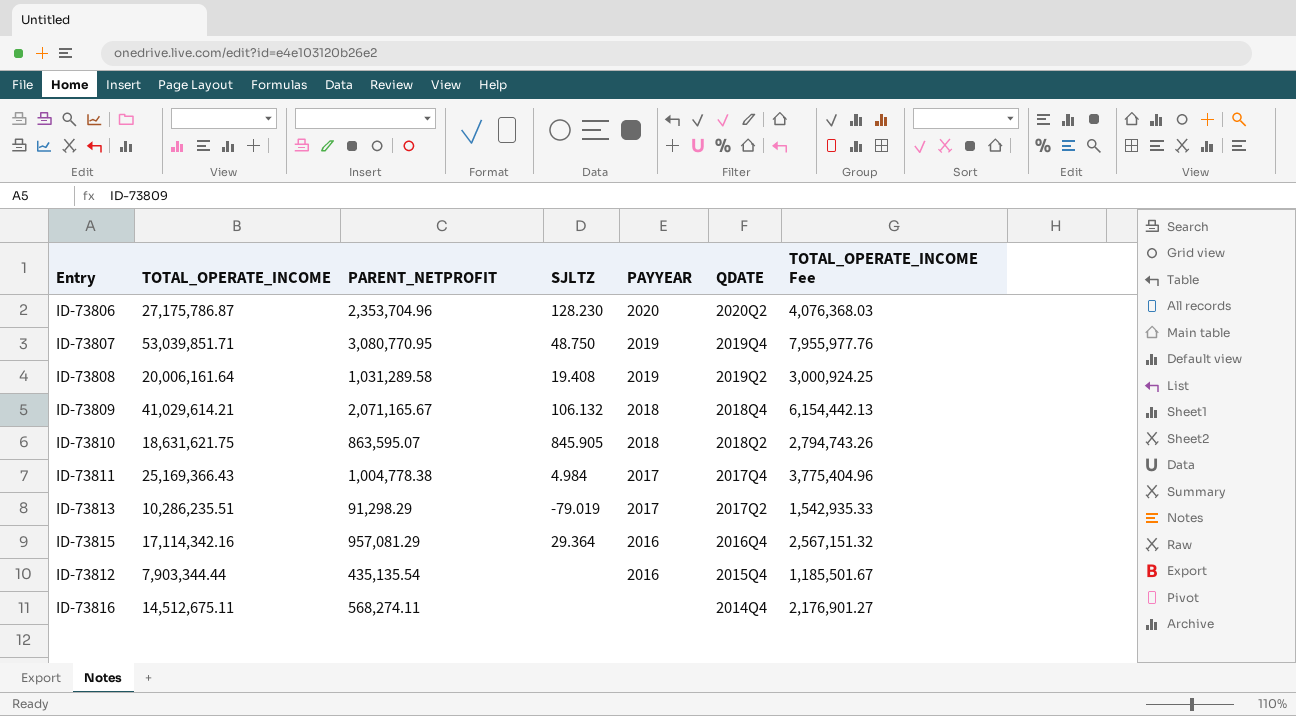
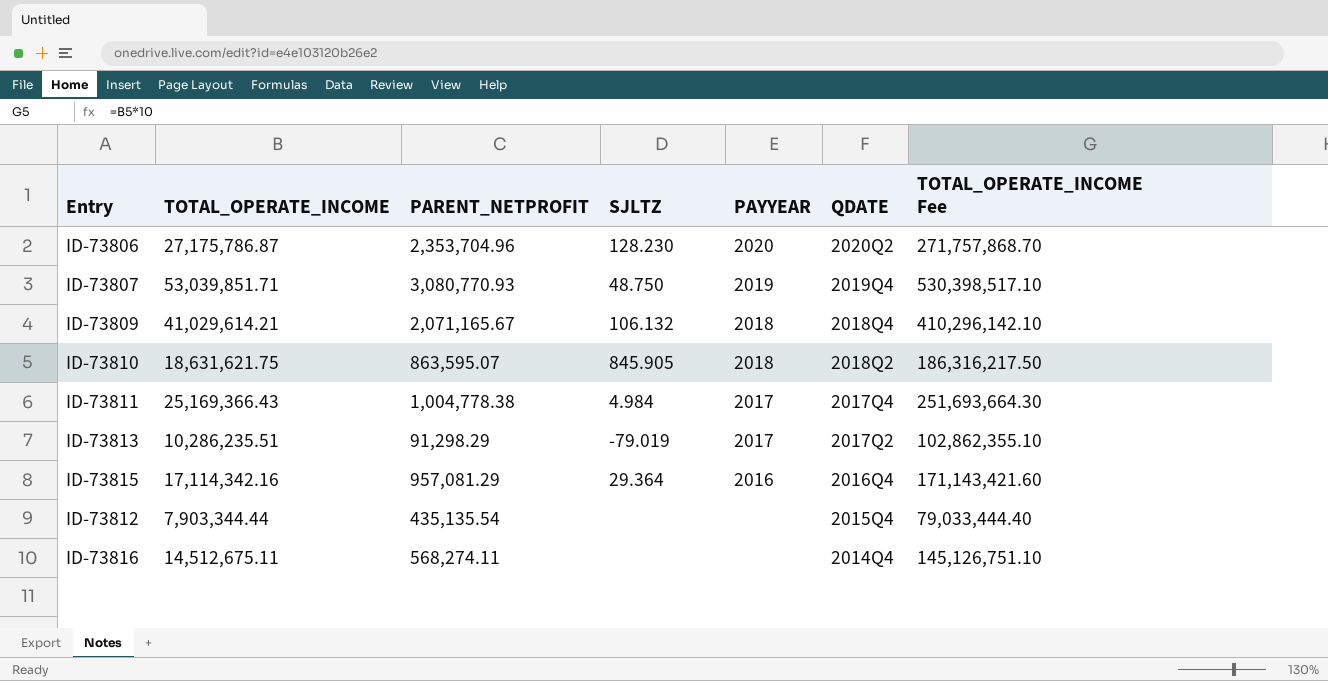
column TOTAL_OPERATE_INCOME Fee | formula: [TOTAL_OPERATE_INCOME] * 0.15 -> [TOTAL_OPERATE_INCOME] * 10
row ID-73808: 20,006,161.64 | 1,031,289.58 | 19.408 | 2019 | 2019Q2 | 3,000,924.25 -> none
ID-73807 | PARENT_NETPROFIT: 3,080,770.95 -> 3,080,770.93
ID-73812 | PAYYEAR: 2016 -> none

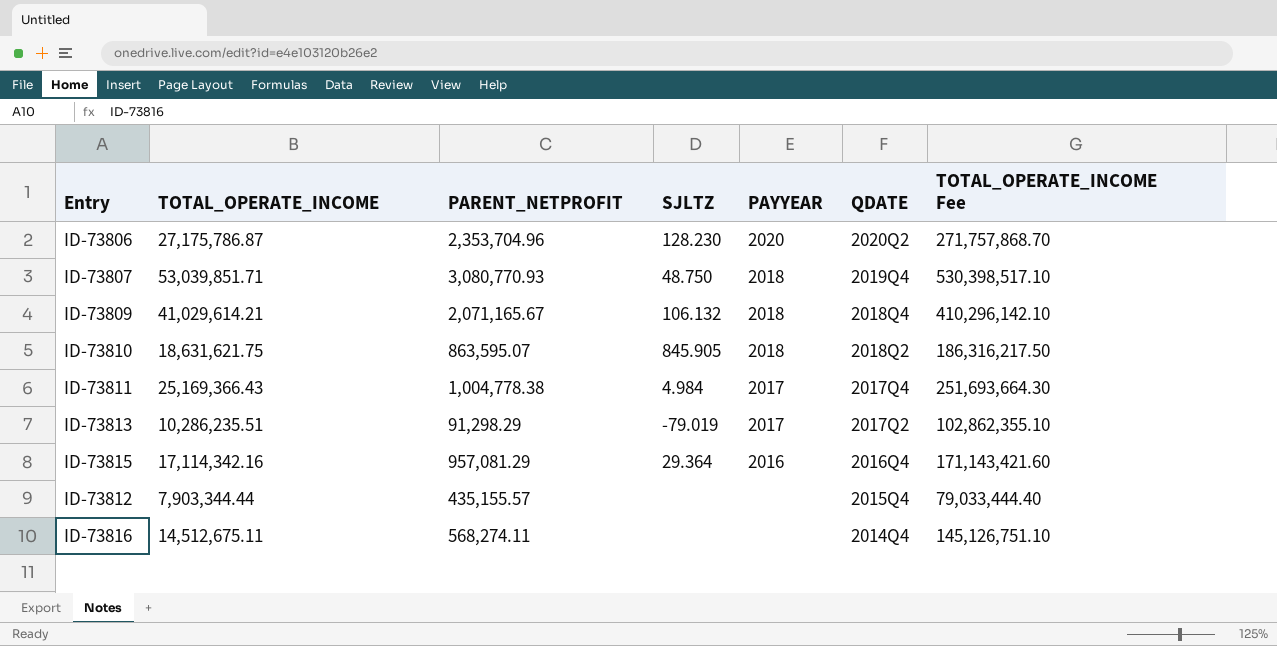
ID-73807 | PAYYEAR: 2019 -> 2018
ID-73812 | PARENT_NETPROFIT: 435,135.54 -> 435,155.57

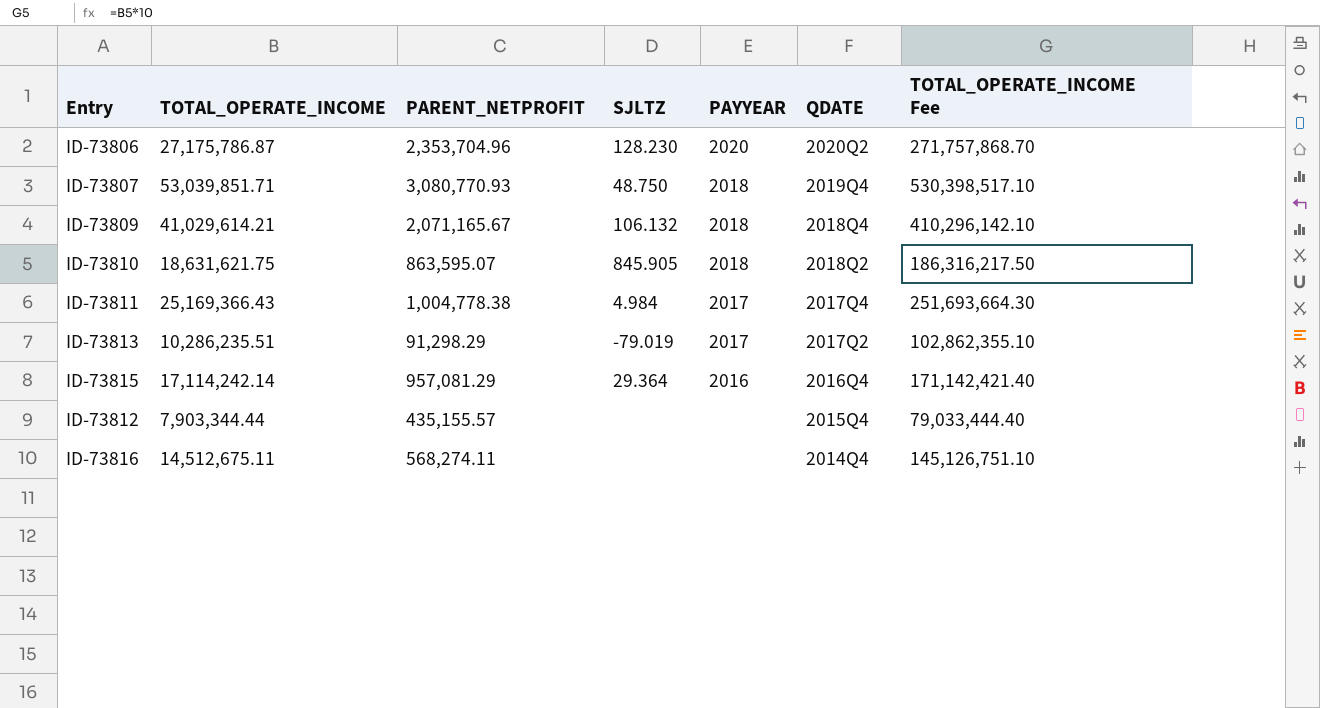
ID-73815 | TOTAL_OPERATE_INCOME: 17,114,342.16 -> 17,114,242.14
ID-73815 | TOTAL_OPERATE_INCOME Fee: 171,143,421.60 -> 171,142,421.40

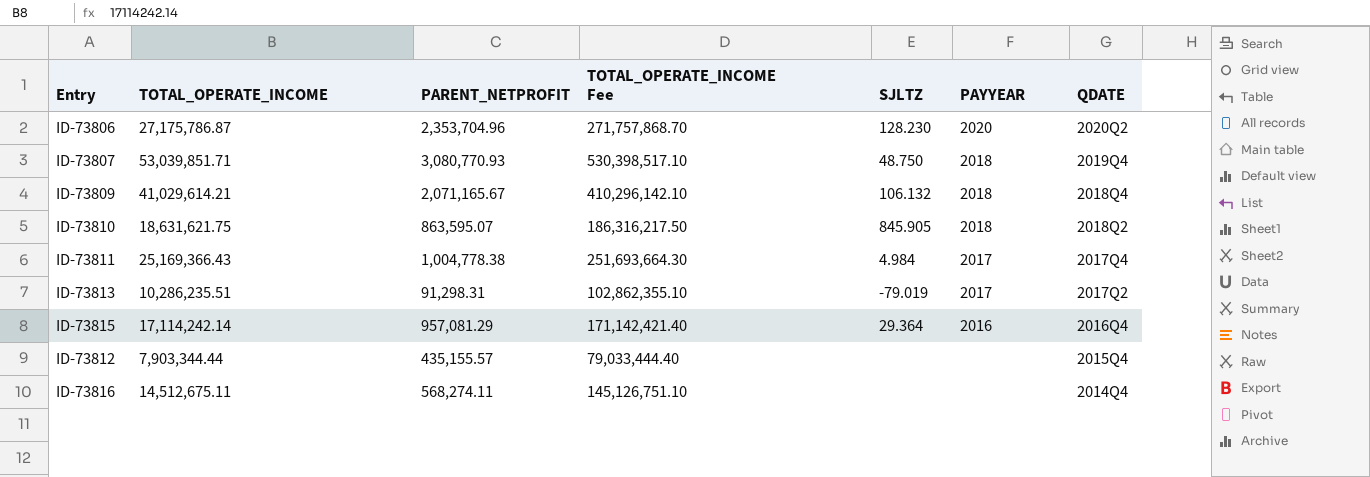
column TOTAL_OPERATE_INCOME Fee | position: 7 -> 4
ID-73813 | PARENT_NETPROFIT: 91,298.29 -> 91,298.31

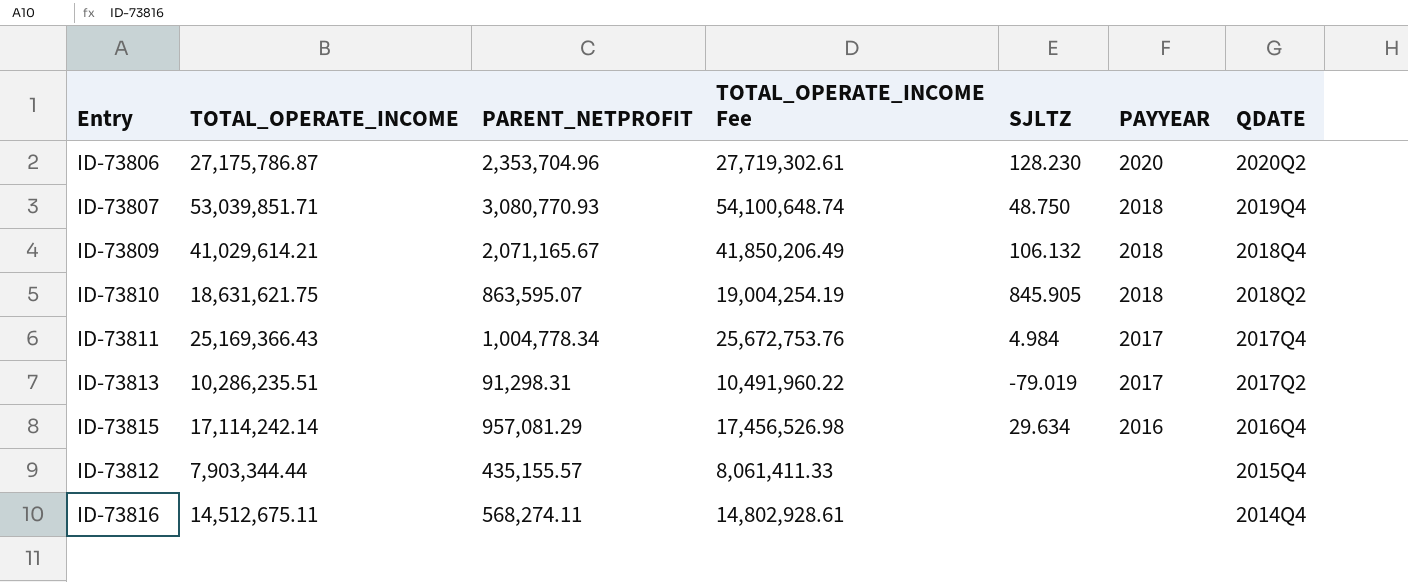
column TOTAL_OPERATE_INCOME Fee | formula: [TOTAL_OPERATE_INCOME] * 10 -> [TOTAL_OPERATE_INCOME] * 1.02
ID-73811 | PARENT_NETPROFIT: 1,004,778.38 -> 1,004,778.34
ID-73815 | SJLTZ: 29.364 -> 29.634

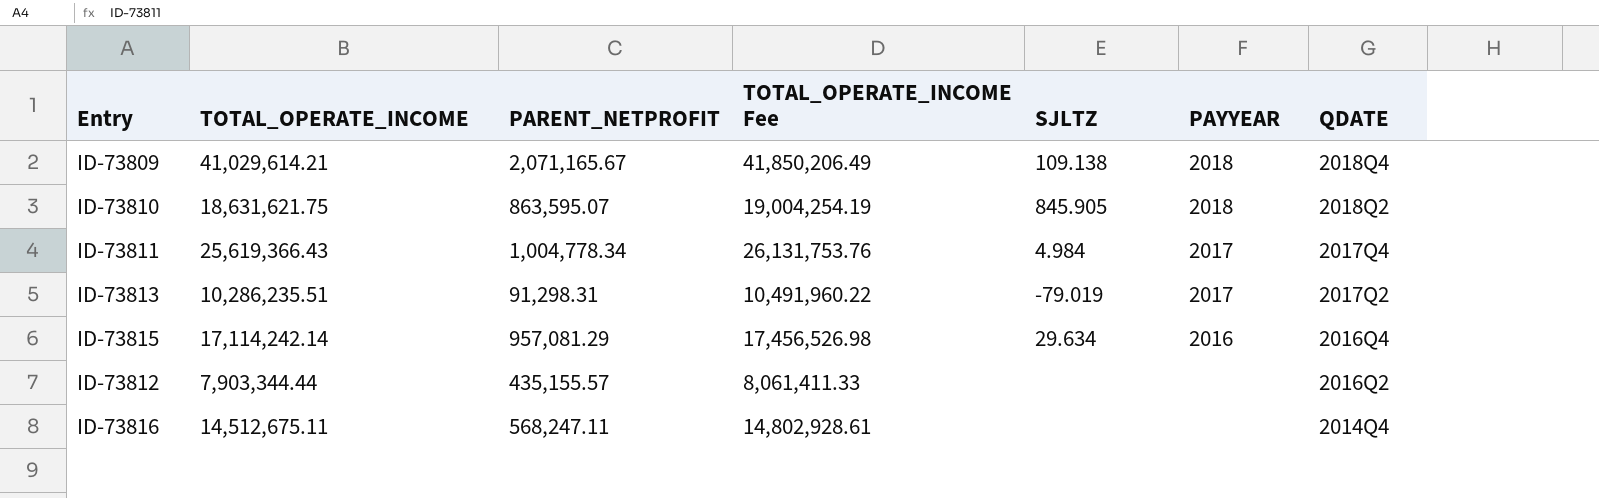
row ID-73806: 27,175,786.87 | 2,353,704.96 | 27,719,302.61 | 128.230 | 2020 | 2020Q2 -> none
row ID-73807: 53,039,851.71 | 3,080,770.93 | 54,100,648.74 | 48.750 | 2018 | 2019Q4 -> none
ID-73809 | SJLTZ: 106.132 -> 109.138
ID-73811 | TOTAL_OPERATE_INCOME: 25,169,366.43 -> 25,619,366.43
ID-73811 | TOTAL_OPERATE_INCOME Fee: 25,672,753.76 -> 26,131,753.76
ID-73812 | QDATE: 2015Q4 -> 2016Q2
ID-73816 | PARENT_NETPROFIT: 568,274.11 -> 568,247.11

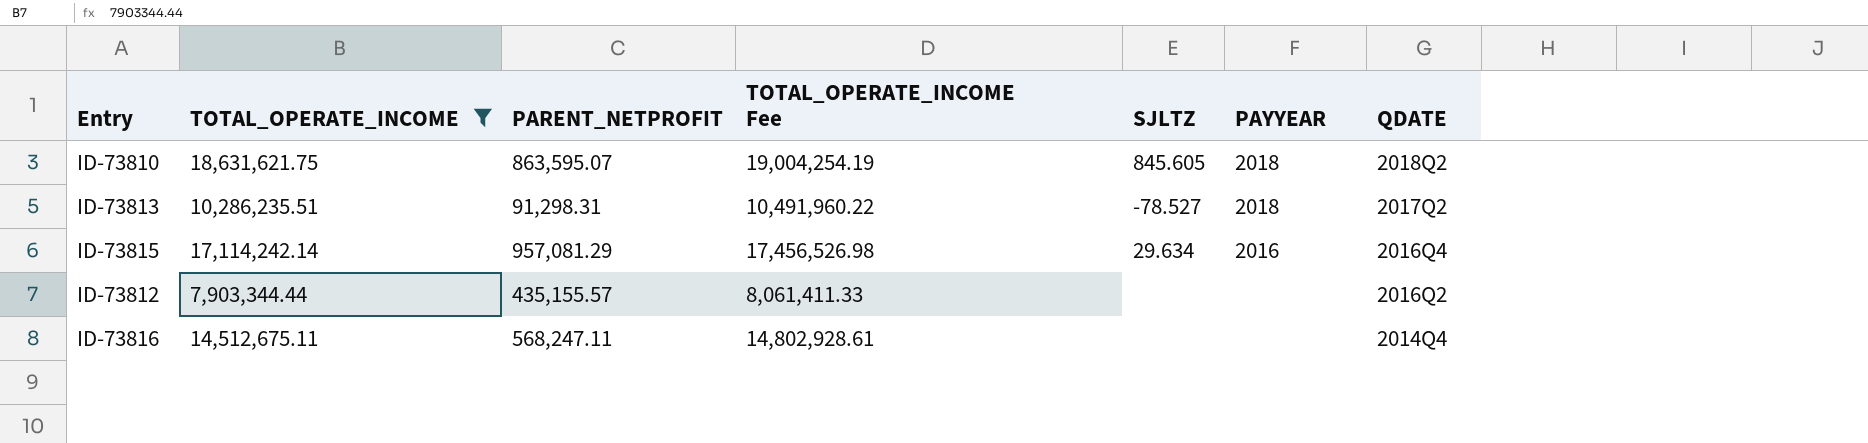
filter: none -> TOTAL_OPERATE_INCOME <= 18,631,621.75
ID-73810 | SJLTZ: 845.905 -> 845.605
ID-73813 | SJLTZ: -79.019 -> -78.527
ID-73813 | PAYYEAR: 2017 -> 2018

